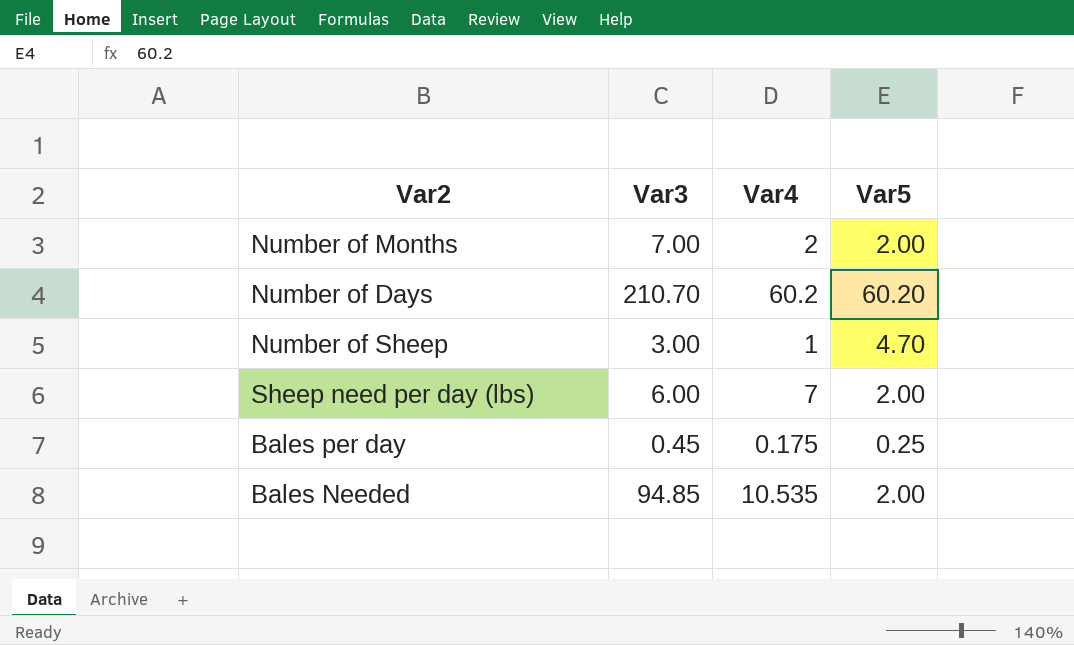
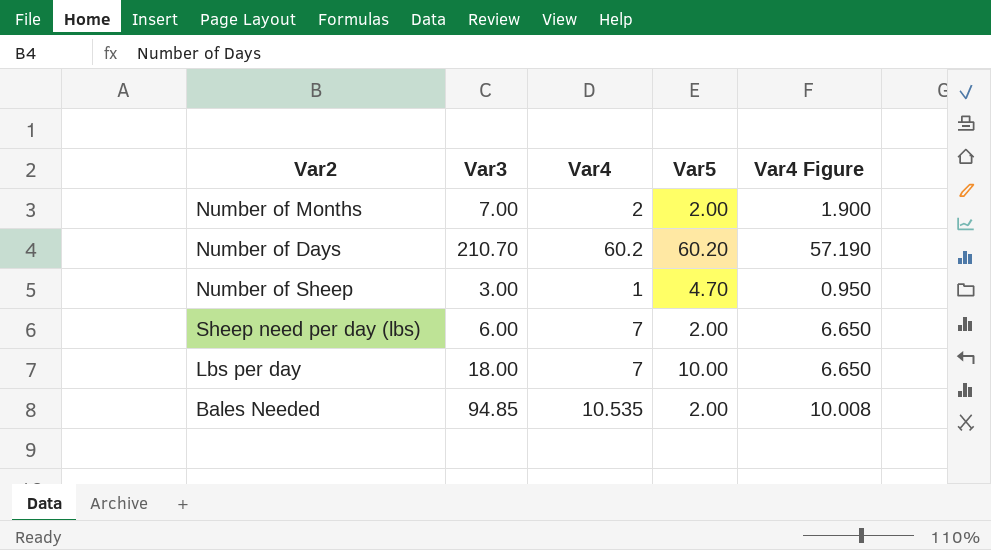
column Var4 Figure | formula: none -> [Var4] * 0.95
row Bales per day: 0.45 | 0.175 | 0.25 -> none
row Lbs per day: none -> 18.00 | 7 | 10.00 | 6.650

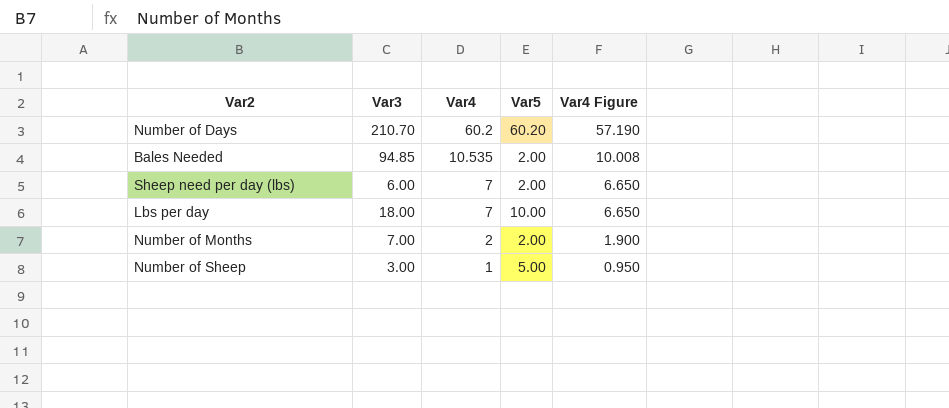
row order: none -> Var4 descending
Number of Sheep | Var5: 4.70 -> 5.00

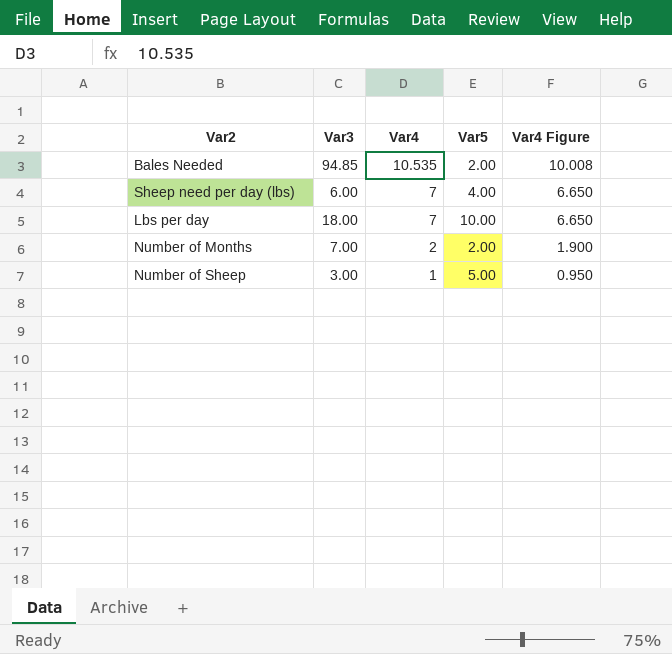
row Number of Days: 210.70 | 60.2 | 60.20 | 57.190 -> none
Sheep need per day (lbs) | Var5: 2.00 -> 4.00

